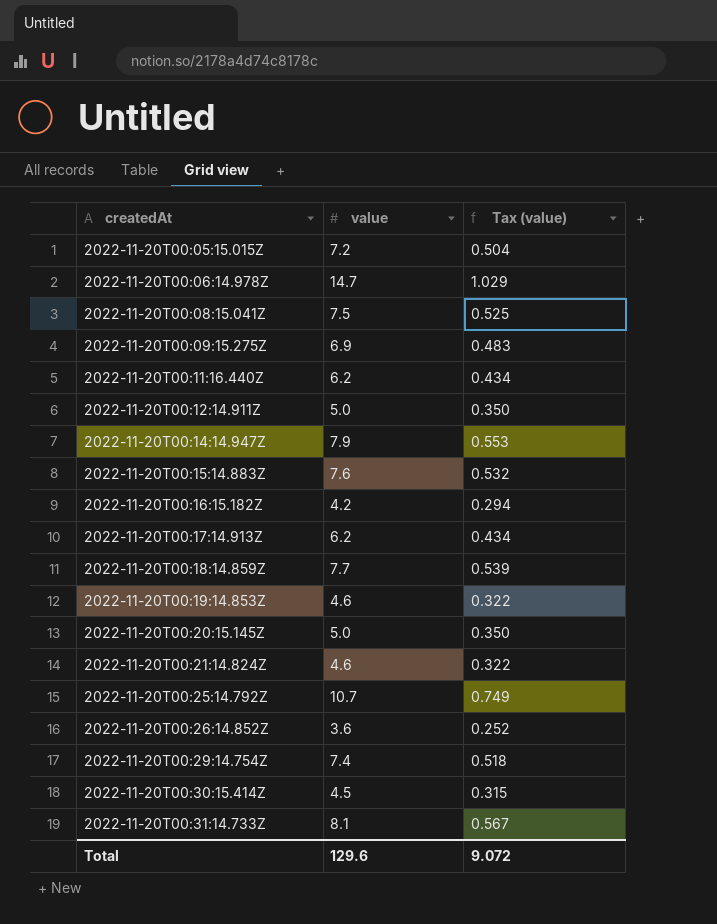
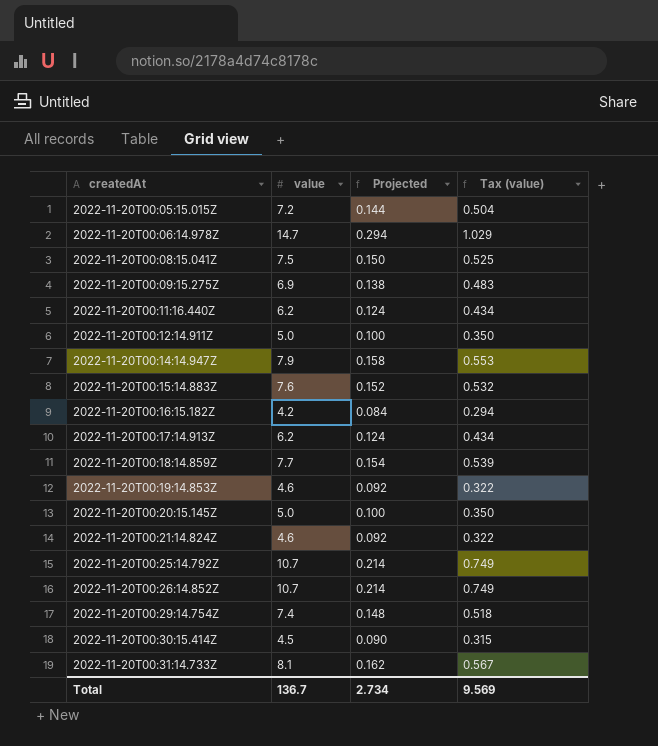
column Projected | formula: none -> [value] * 0.02
2022-11-20T00:26:14.852Z | value: 3.6 -> 10.7
2022-11-20T00:26:14.852Z | Tax (value): 0.252 -> 0.749
Total | value: 129.6 -> 136.7
Total | Tax (value): 9.072 -> 9.569

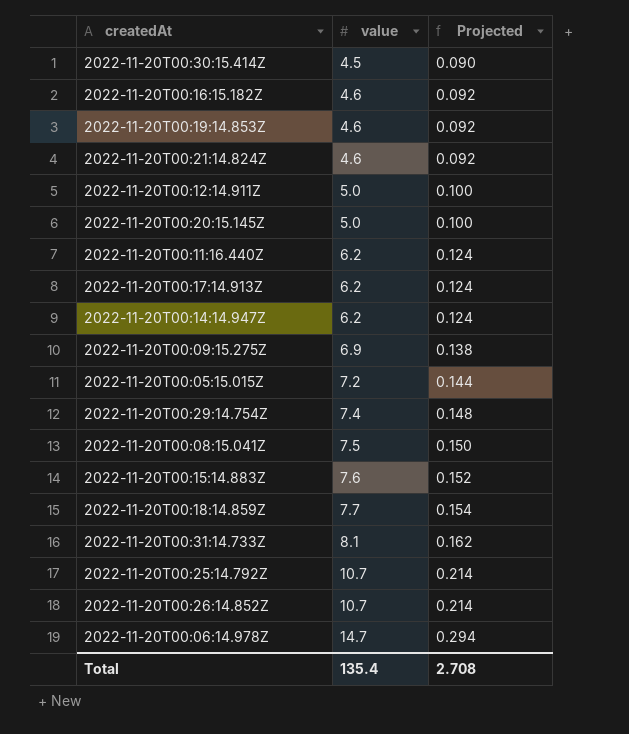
row order: createdAt ascending -> value ascending
column Tax (value) | formula: [value] * 0.07 -> none
2022-11-20T00:16:15.182Z | value: 4.2 -> 4.6
2022-11-20T00:16:15.182Z | Projected: 0.084 -> 0.092
2022-11-20T00:14:14.947Z | value: 7.9 -> 6.2
2022-11-20T00:14:14.947Z | Projected: 0.158 -> 0.124
Total | value: 136.7 -> 135.4
Total | Projected: 2.734 -> 2.708

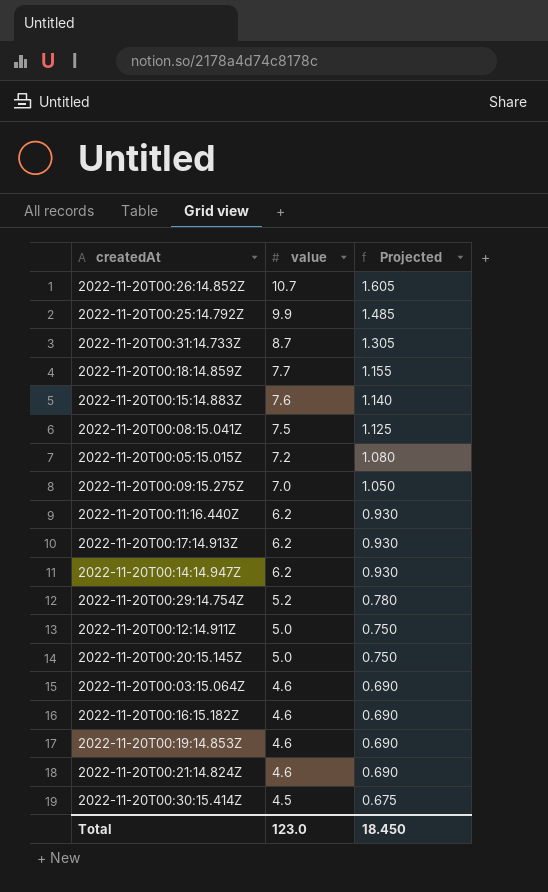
row order: value ascending -> value descending
column Projected | formula: [value] * 0.02 -> [value] * 0.15
row 2022-11-20T00:06:14.978Z: 14.7 | 0.294 -> none
2022-11-20T00:25:14.792Z | value: 10.7 -> 9.9
2022-11-20T00:31:14.733Z | value: 8.1 -> 8.7
2022-11-20T00:09:15.275Z | value: 6.9 -> 7.0
2022-11-20T00:29:14.754Z | value: 7.4 -> 5.2
row 2022-11-20T00:03:15.064Z: none -> 4.6 | 0.690
Total | value: 135.4 -> 123.0
Total | Projected: 2.708 -> 18.450

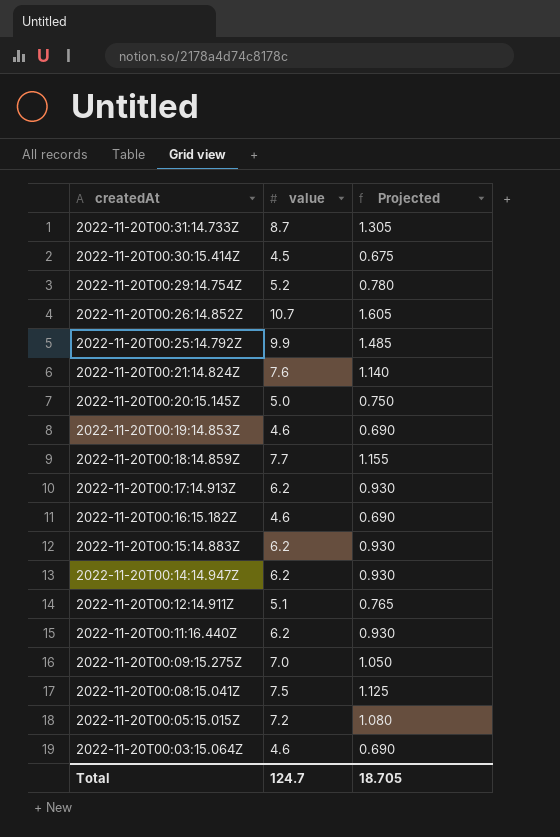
row order: value descending -> createdAt descending
2022-11-20T00:21:14.824Z | value: 4.6 -> 7.6
2022-11-20T00:21:14.824Z | Projected: 0.690 -> 1.140
2022-11-20T00:15:14.883Z | value: 7.6 -> 6.2
2022-11-20T00:15:14.883Z | Projected: 1.140 -> 0.930
2022-11-20T00:12:14.911Z | value: 5.0 -> 5.1
2022-11-20T00:12:14.911Z | Projected: 0.750 -> 0.765
Total | value: 123.0 -> 124.7
Total | Projected: 18.450 -> 18.705

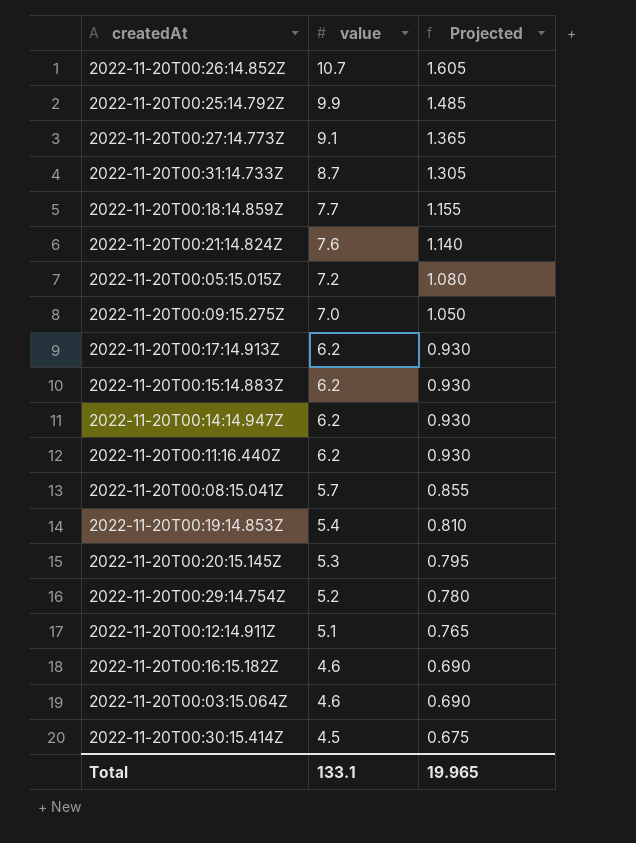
row order: createdAt descending -> value descending
row 2022-11-20T00:27:14.773Z: none -> 9.1 | 1.365
2022-11-20T00:08:15.041Z | value: 7.5 -> 5.7
2022-11-20T00:08:15.041Z | Projected: 1.125 -> 0.855
2022-11-20T00:19:14.853Z | value: 4.6 -> 5.4
2022-11-20T00:19:14.853Z | Projected: 0.690 -> 0.810
2022-11-20T00:20:15.145Z | value: 5.0 -> 5.3
2022-11-20T00:20:15.145Z | Projected: 0.750 -> 0.795
Total | value: 124.7 -> 133.1
Total | Projected: 18.705 -> 19.965

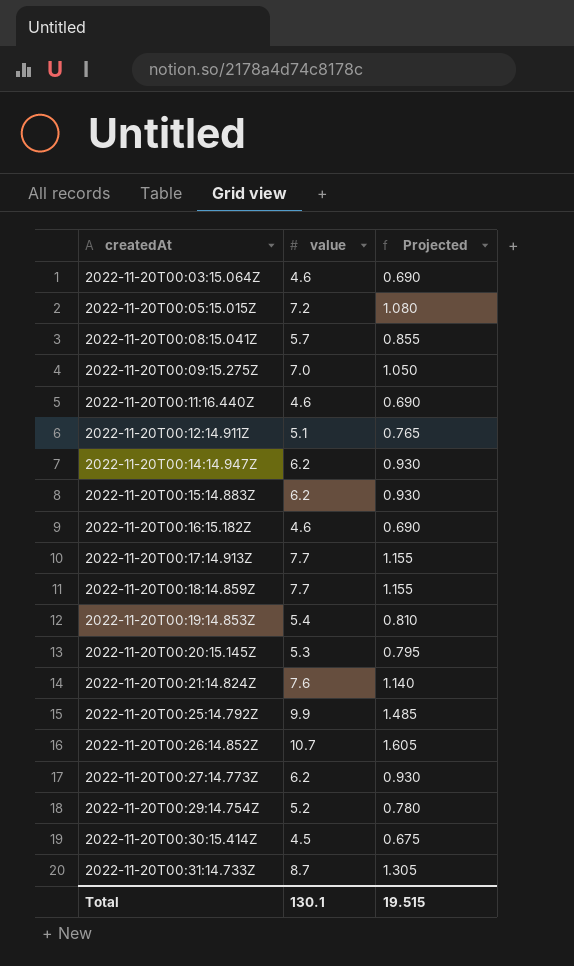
row order: value descending -> createdAt ascending
2022-11-20T00:11:16.440Z | value: 6.2 -> 4.6
2022-11-20T00:11:16.440Z | Projected: 0.930 -> 0.690
2022-11-20T00:17:14.913Z | value: 6.2 -> 7.7
2022-11-20T00:17:14.913Z | Projected: 0.930 -> 1.155
2022-11-20T00:27:14.773Z | value: 9.1 -> 6.2
2022-11-20T00:27:14.773Z | Projected: 1.365 -> 0.930
Total | value: 133.1 -> 130.1
Total | Projected: 19.965 -> 19.515

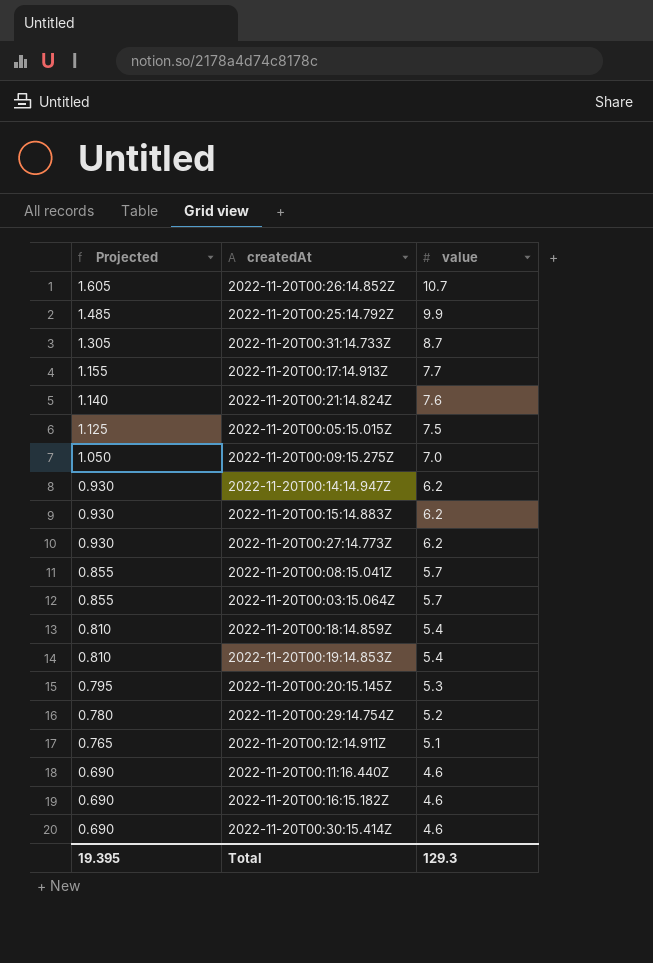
row order: createdAt ascending -> Projected descending
column Projected | position: 3 -> 1
2022-11-20T00:05:15.015Z | Projected: 1.080 -> 1.125
2022-11-20T00:05:15.015Z | value: 7.2 -> 7.5
2022-11-20T00:03:15.064Z | Projected: 0.690 -> 0.855
2022-11-20T00:03:15.064Z | value: 4.6 -> 5.7
2022-11-20T00:18:14.859Z | Projected: 1.155 -> 0.810
2022-11-20T00:18:14.859Z | value: 7.7 -> 5.4
2022-11-20T00:30:15.414Z | Projected: 0.675 -> 0.690
2022-11-20T00:30:15.414Z | value: 4.5 -> 4.6
Total | Projected: 19.515 -> 19.395
Total | value: 130.1 -> 129.3

